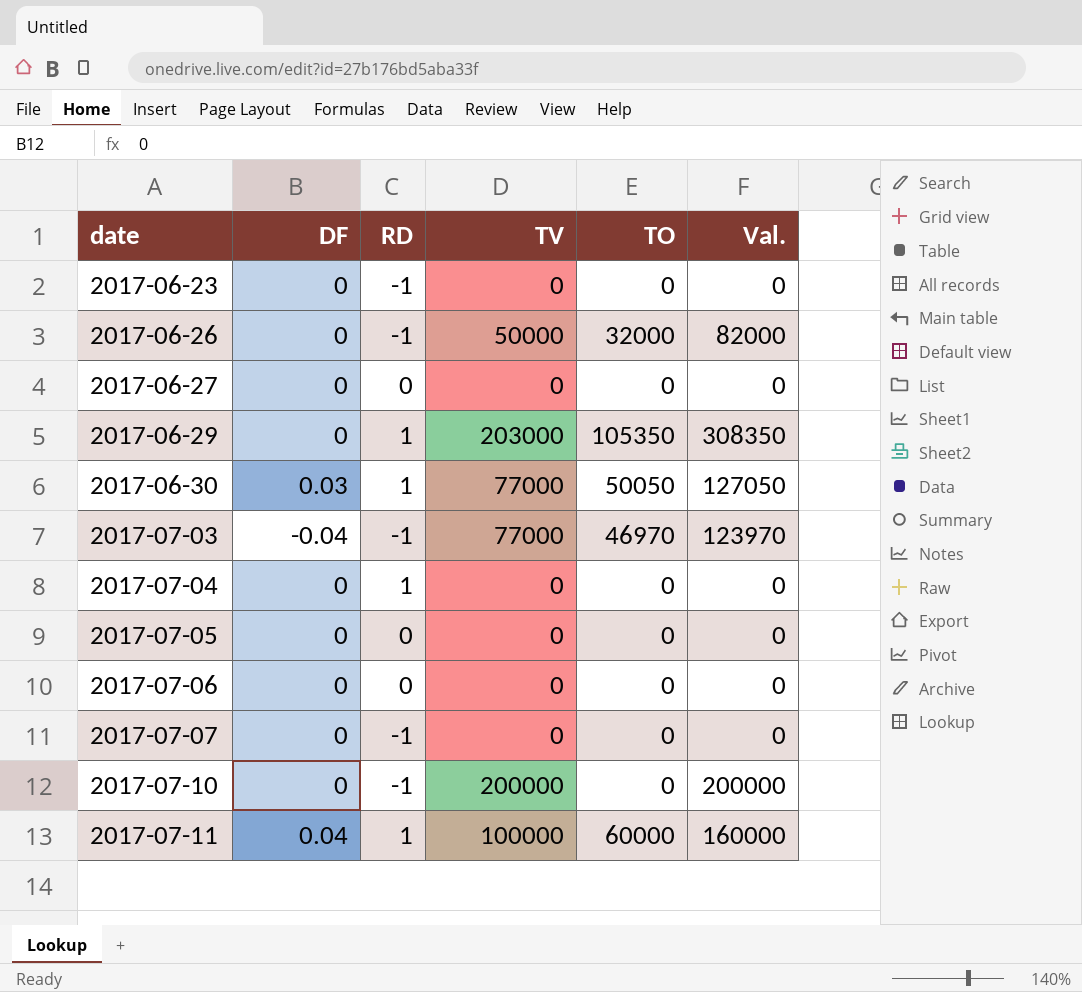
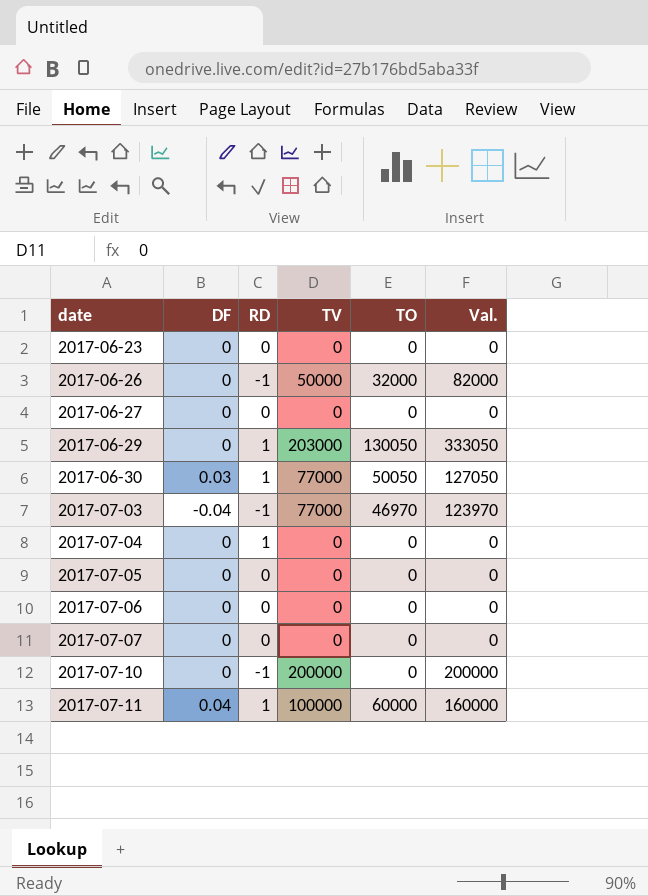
2017-06-23 | RD: -1 -> 0
2017-06-29 | TO: 105350 -> 130050
2017-06-29 | Val.: 308350 -> 333050
2017-07-07 | RD: -1 -> 0

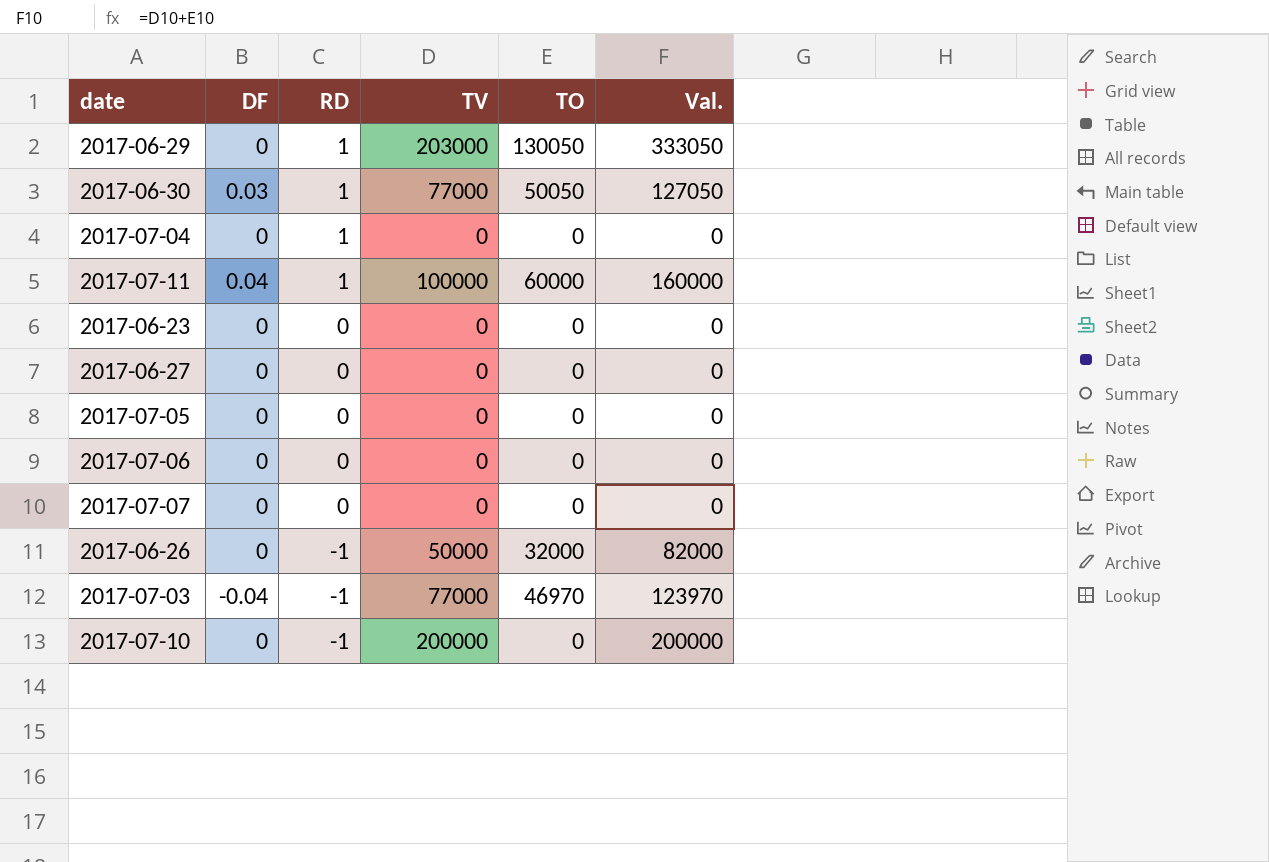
row order: date ascending -> RD descending

